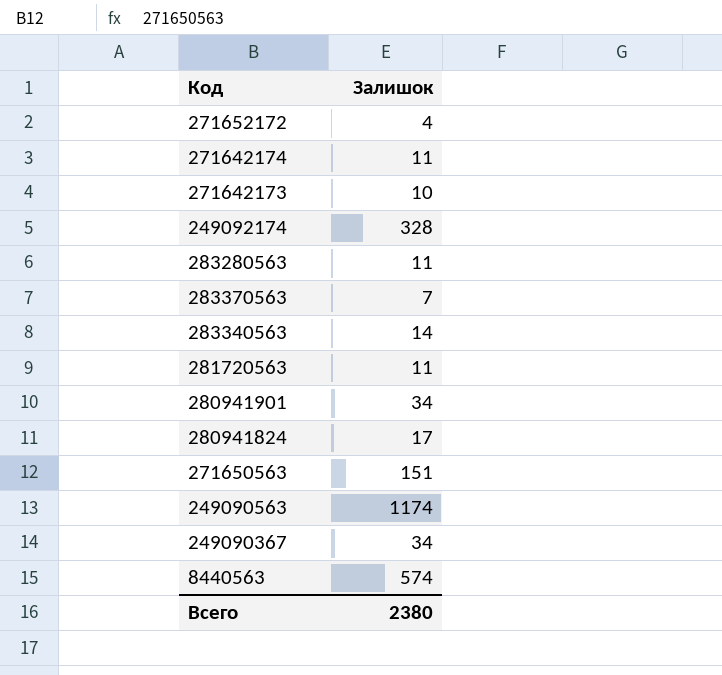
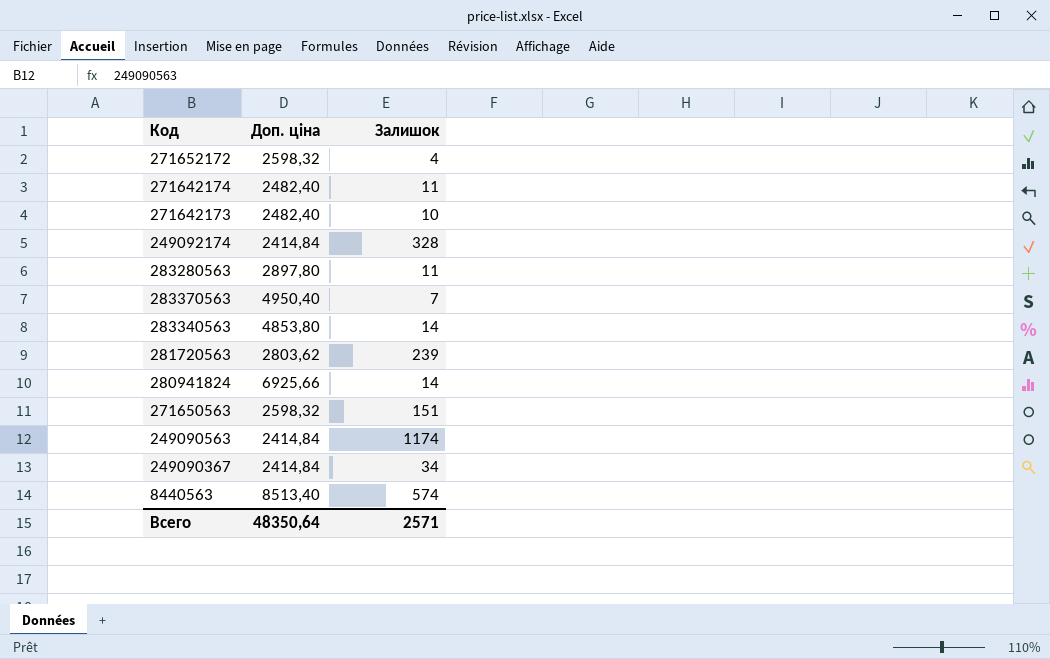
column Доп. ціна | position: none -> 2
row 280941901: 34 -> none
281720563 | Залишок: 11 -> 239
280941824 | Залишок: 17 -> 14
Всего | Залишок: 2380 -> 2571

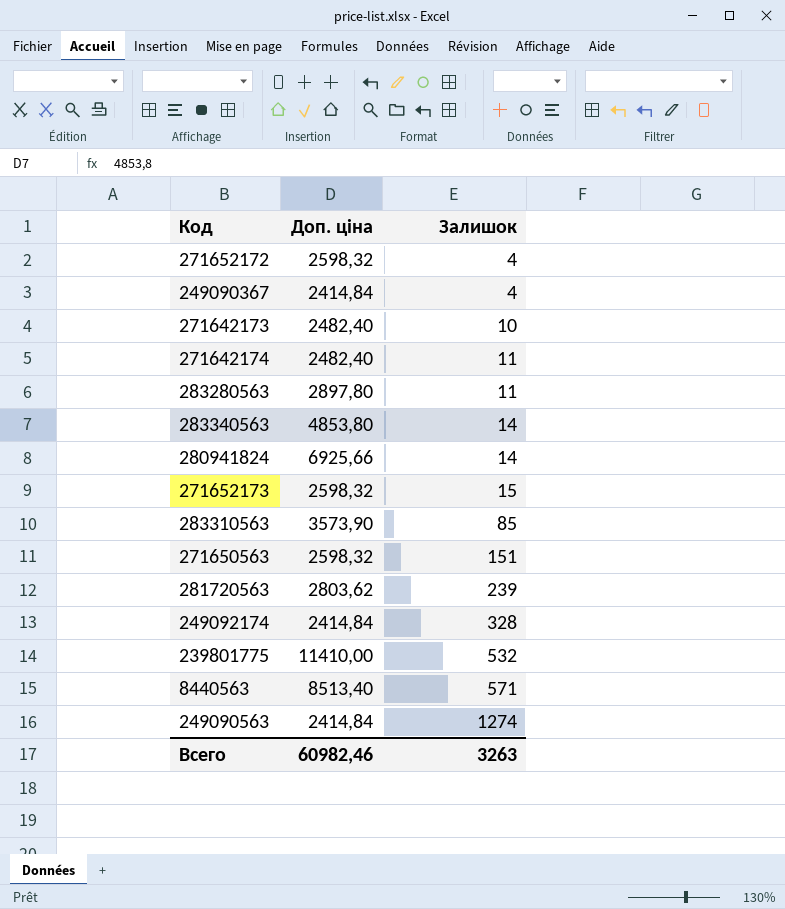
row order: none -> Залишок ascending
row 283370563: 4950,40 | 7 -> none
249090367 | Залишок: 34 -> 4
row 271652173: none -> 2598,32 | 15
row 283310563: none -> 3573,90 | 85
row 239801775: none -> 11410,00 | 532
8440563 | Залишок: 574 -> 571
249090563 | Залишок: 1174 -> 1274
Всего | Доп. ціна: 48350,64 -> 60982,46
Всего | Залишок: 2571 -> 3263

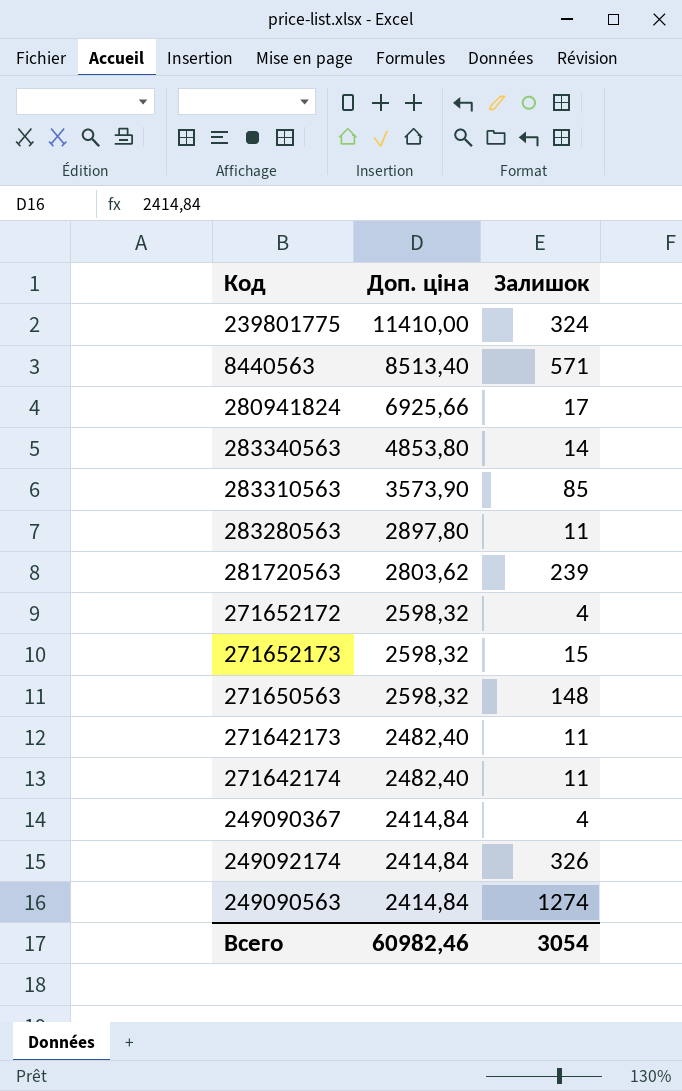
row order: Залишок ascending -> Доп. ціна descending
239801775 | Залишок: 532 -> 324
280941824 | Залишок: 14 -> 17
271650563 | Залишок: 151 -> 148
271642173 | Залишок: 10 -> 11
249092174 | Залишок: 328 -> 326
Всего | Залишок: 3263 -> 3054

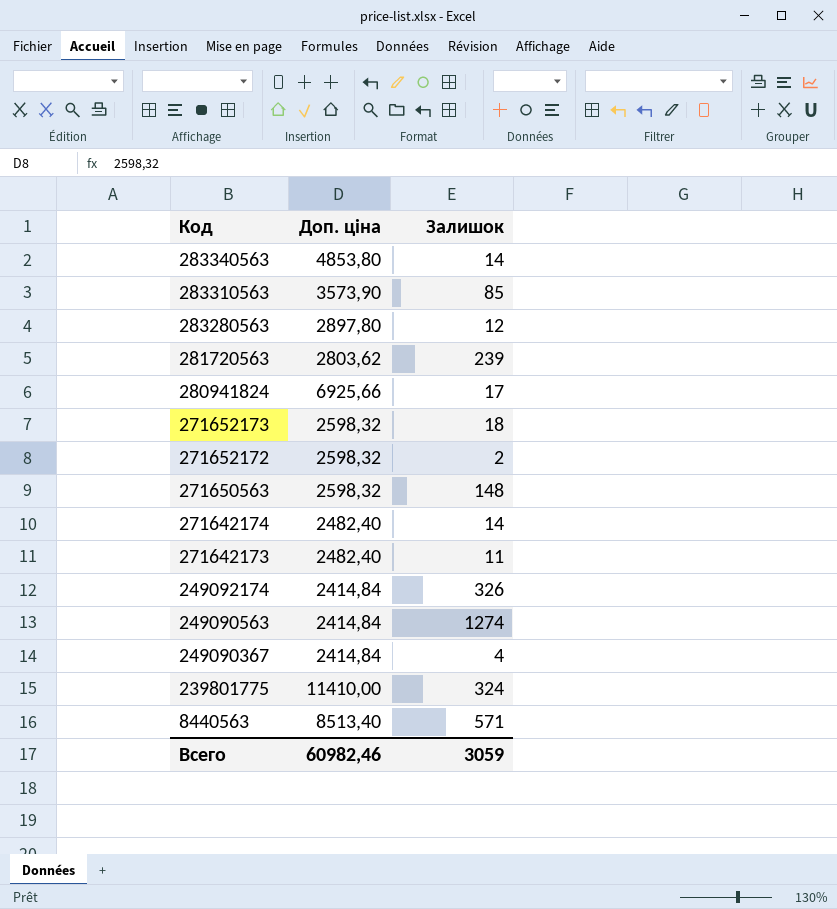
row order: Доп. ціна descending -> Код descending
283280563 | Залишок: 11 -> 12
271652173 | Залишок: 15 -> 18
271652172 | Залишок: 4 -> 2
271642174 | Залишок: 11 -> 14
Всего | Залишок: 3054 -> 3059

